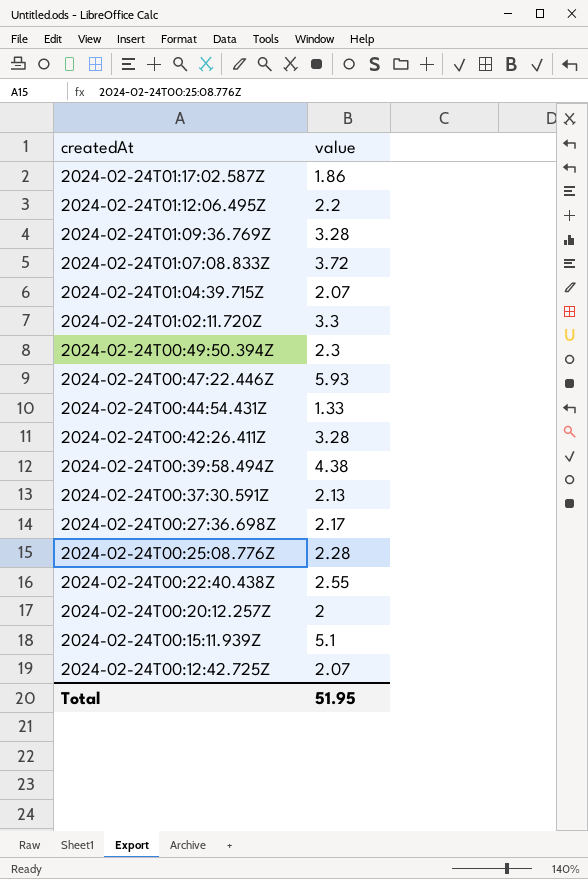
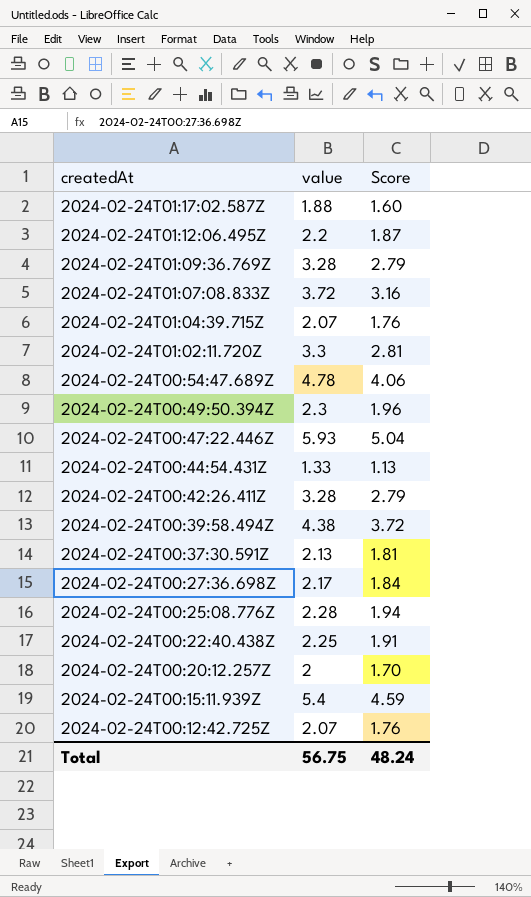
column Score | formula: none -> [value] * 0.85
2024-02-24T01:17:02.587Z | value: 1.86 -> 1.88
row 2024-02-24T00:54:47.689Z: none -> 4.78 | 4.06
2024-02-24T00:22:40.438Z | value: 2.55 -> 2.25
2024-02-24T00:15:11.939Z | value: 5.1 -> 5.4
Total | value: 51.95 -> 56.75

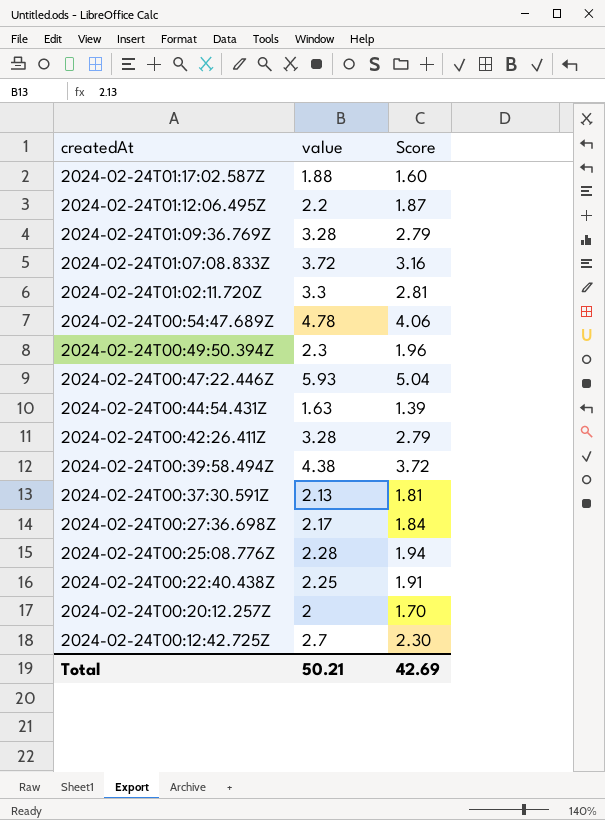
row 2024-02-24T01:04:39.715Z: 2.07 | 1.76 -> none
row 2024-02-24T00:15:11.939Z: 5.4 | 4.59 -> none
2024-02-24T00:44:54.431Z | value: 1.33 -> 1.63
2024-02-24T00:44:54.431Z | Score: 1.13 -> 1.39
2024-02-24T00:12:42.725Z | value: 2.07 -> 2.7
2024-02-24T00:12:42.725Z | Score: 1.76 -> 2.30
Total | value: 56.75 -> 50.21
Total | Score: 48.24 -> 42.69

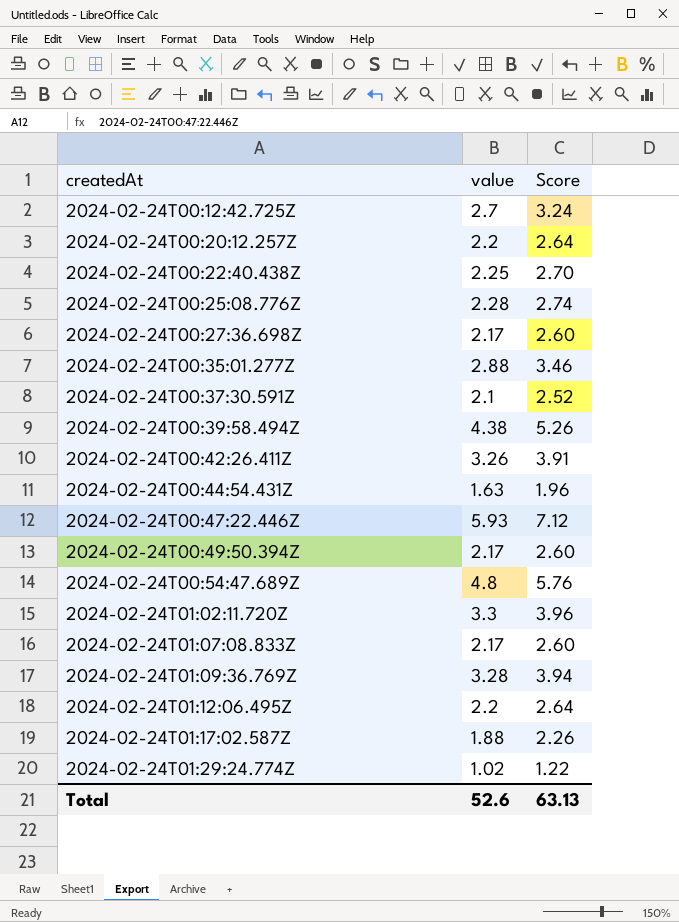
row order: createdAt descending -> createdAt ascending
column Score | formula: [value] * 0.85 -> [value] * 1.2
2024-02-24T00:20:12.257Z | value: 2 -> 2.2
row 2024-02-24T00:35:01.277Z: none -> 2.88 | 3.46
2024-02-24T00:37:30.591Z | value: 2.13 -> 2.1
2024-02-24T00:42:26.411Z | value: 3.28 -> 3.26
2024-02-24T00:49:50.394Z | value: 2.3 -> 2.17
2024-02-24T00:54:47.689Z | value: 4.78 -> 4.8
2024-02-24T01:07:08.833Z | value: 3.72 -> 2.17
row 2024-02-24T01:29:24.774Z: none -> 1.02 | 1.22
Total | value: 50.21 -> 52.6
Total | Score: 42.69 -> 63.13

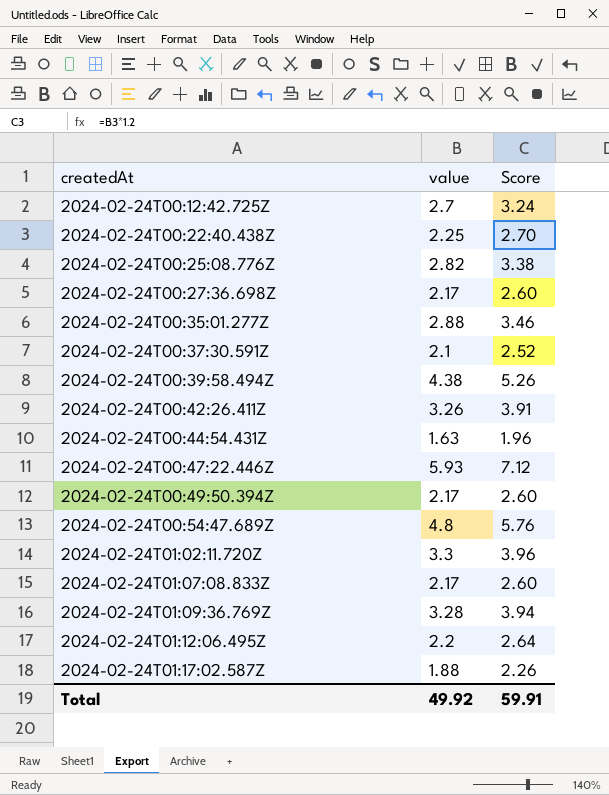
row 2024-02-24T00:20:12.257Z: 2.2 | 2.64 -> none
row 2024-02-24T01:29:24.774Z: 1.02 | 1.22 -> none
2024-02-24T00:25:08.776Z | value: 2.28 -> 2.82
2024-02-24T00:25:08.776Z | Score: 2.74 -> 3.38
Total | value: 52.6 -> 49.92
Total | Score: 63.13 -> 59.91

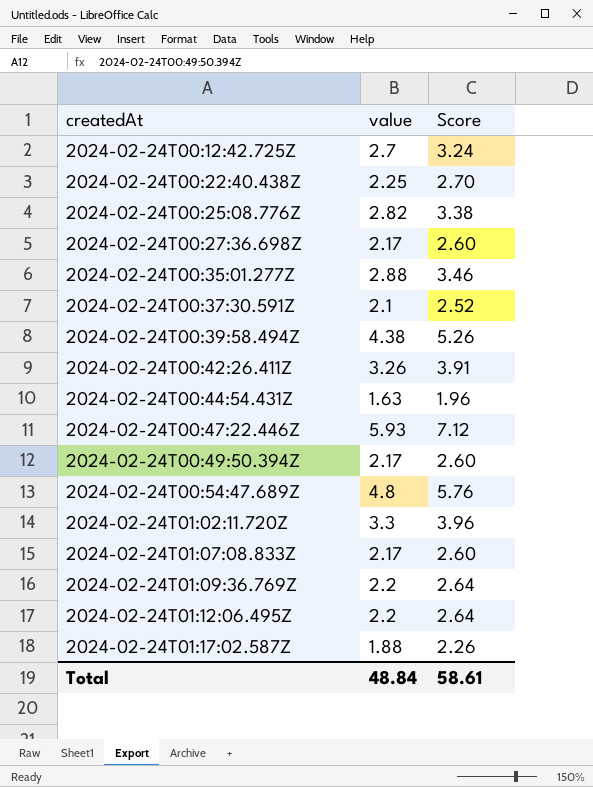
2024-02-24T01:09:36.769Z | value: 3.28 -> 2.2
2024-02-24T01:09:36.769Z | Score: 3.94 -> 2.64
Total | value: 49.92 -> 48.84
Total | Score: 59.91 -> 58.61

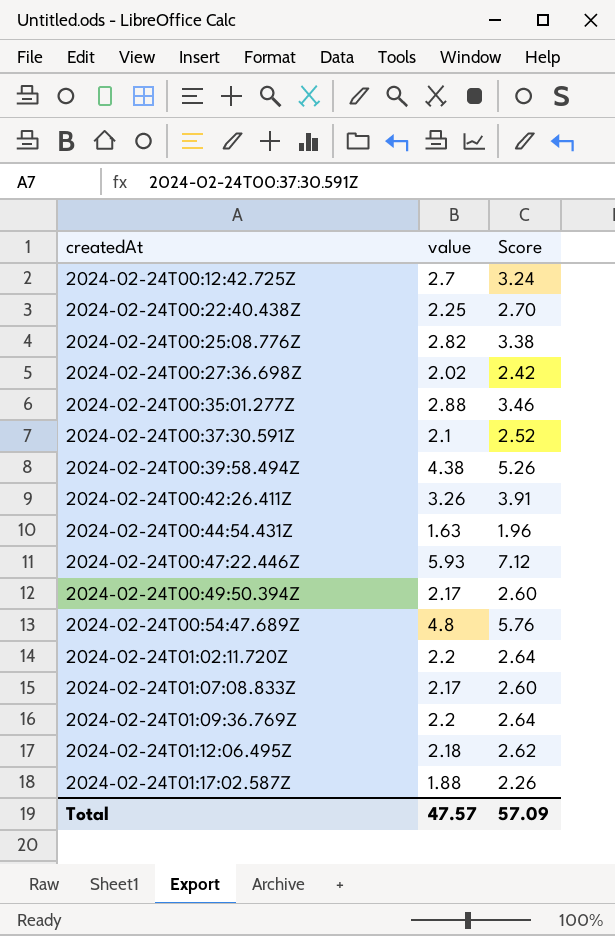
2024-02-24T00:27:36.698Z | value: 2.17 -> 2.02
2024-02-24T00:27:36.698Z | Score: 2.60 -> 2.42
2024-02-24T01:02:11.720Z | value: 3.3 -> 2.2
2024-02-24T01:02:11.720Z | Score: 3.96 -> 2.64
2024-02-24T01:12:06.495Z | value: 2.2 -> 2.18
2024-02-24T01:12:06.495Z | Score: 2.64 -> 2.62
Total | value: 48.84 -> 47.57
Total | Score: 58.61 -> 57.09

